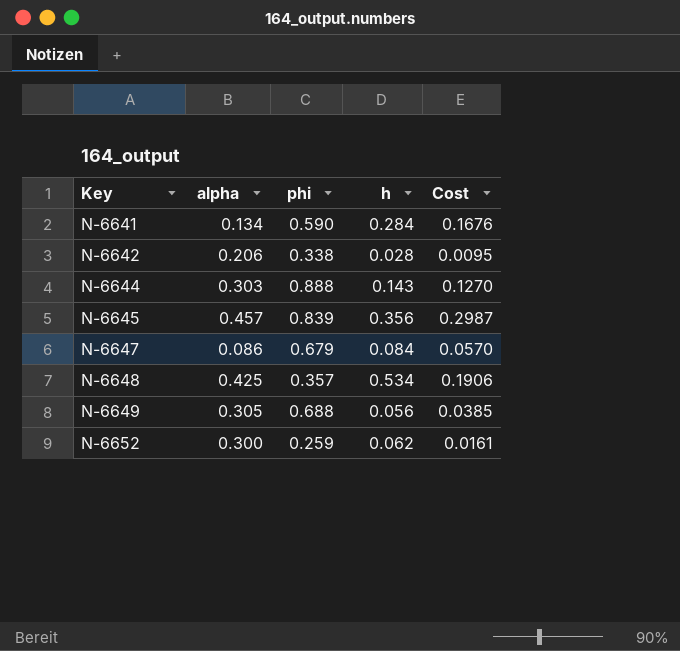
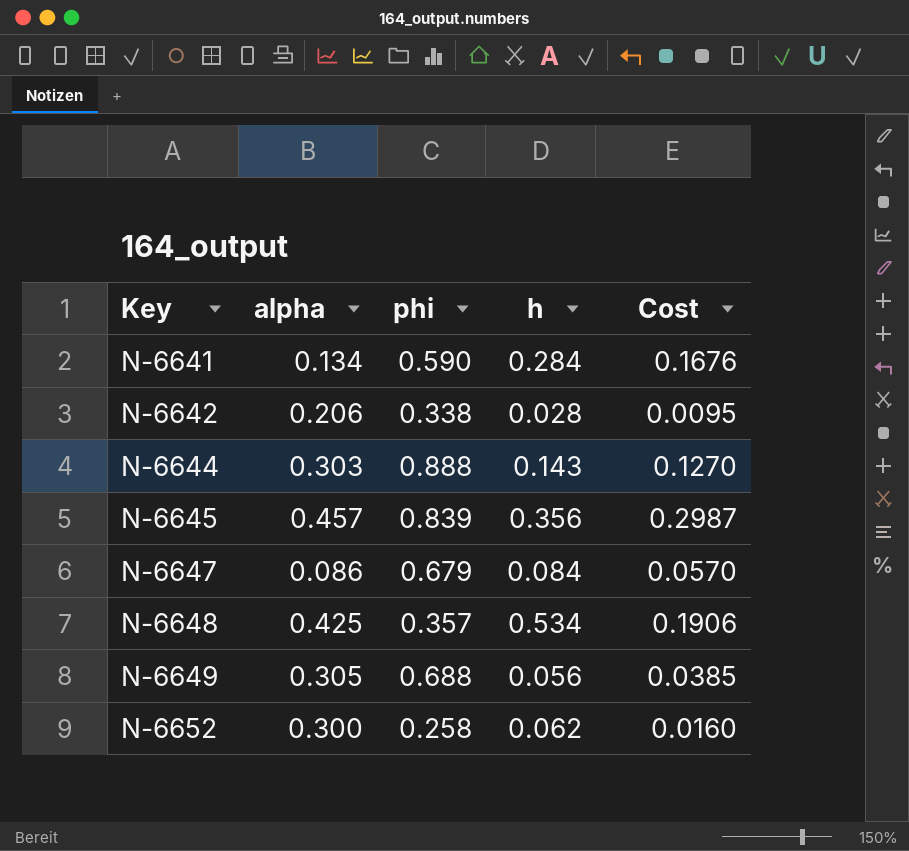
N-6652 | phi: 0.259 -> 0.258
N-6652 | Cost: 0.0161 -> 0.0160

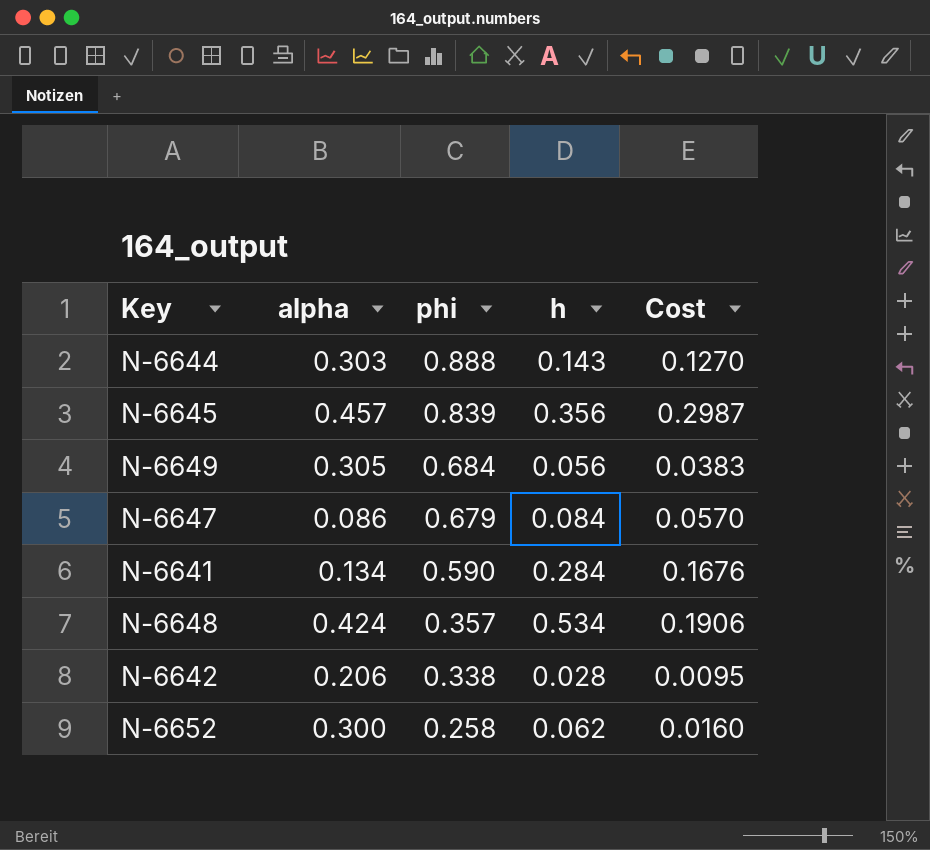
row order: Key ascending -> phi descending
N-6649 | phi: 0.688 -> 0.684
N-6649 | Cost: 0.0385 -> 0.0383
N-6648 | alpha: 0.425 -> 0.424

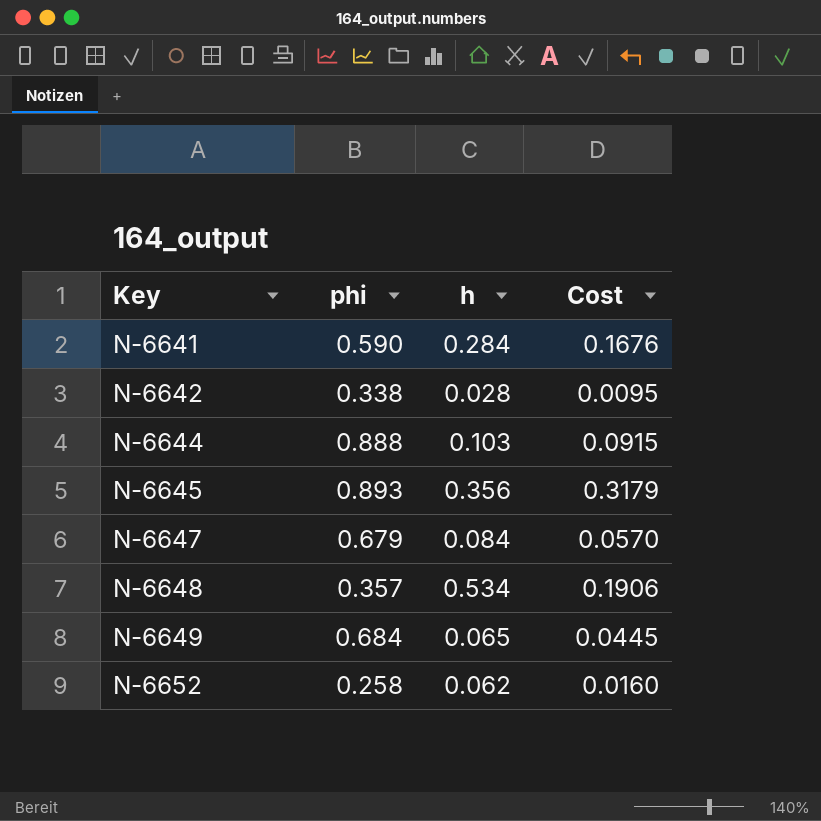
row order: phi descending -> Key ascending
column alpha | position: 2 -> none
N-6644 | h: 0.143 -> 0.103
N-6644 | Cost: 0.1270 -> 0.0915
N-6645 | phi: 0.839 -> 0.893
N-6645 | Cost: 0.2987 -> 0.3179
N-6649 | h: 0.056 -> 0.065
N-6649 | Cost: 0.0383 -> 0.0445

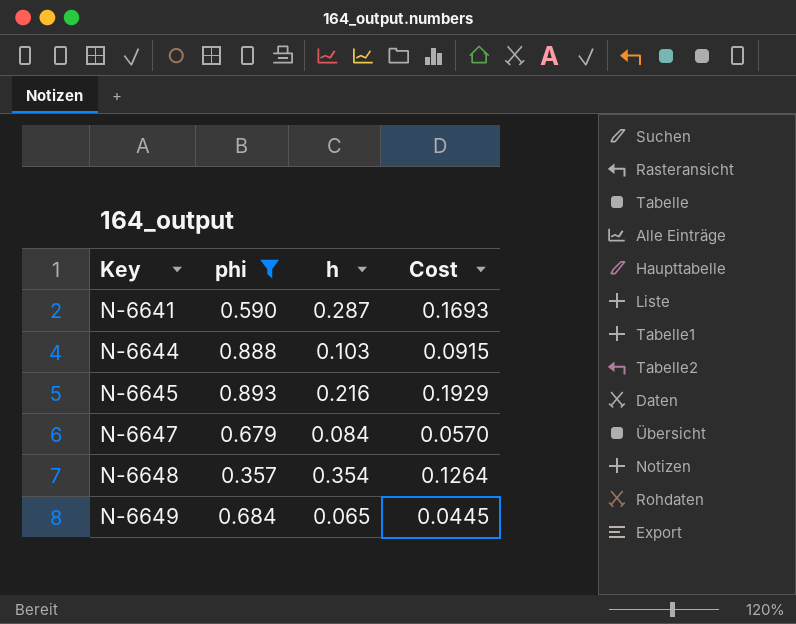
filter: none -> phi >= 0.357
N-6641 | h: 0.284 -> 0.287
N-6641 | Cost: 0.1676 -> 0.1693
N-6645 | h: 0.356 -> 0.216
N-6645 | Cost: 0.3179 -> 0.1929
N-6648 | h: 0.534 -> 0.354
N-6648 | Cost: 0.1906 -> 0.1264

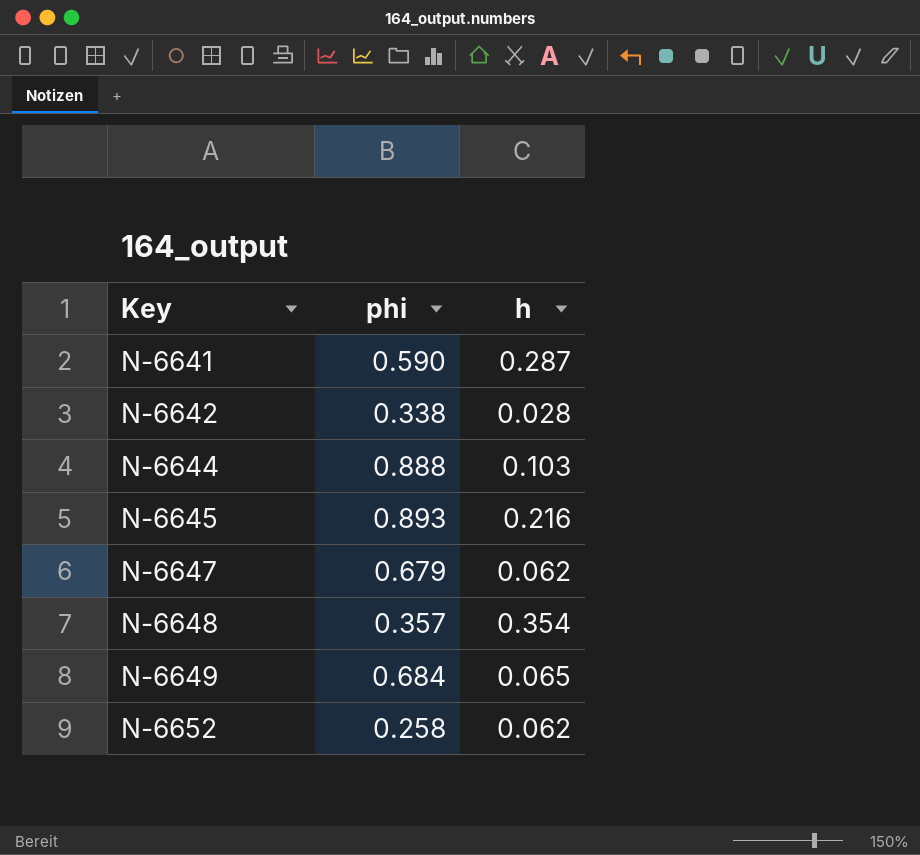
filter: phi >= 0.357 -> none
column Cost | formula: [phi] * [h] -> none
N-6647 | h: 0.084 -> 0.062

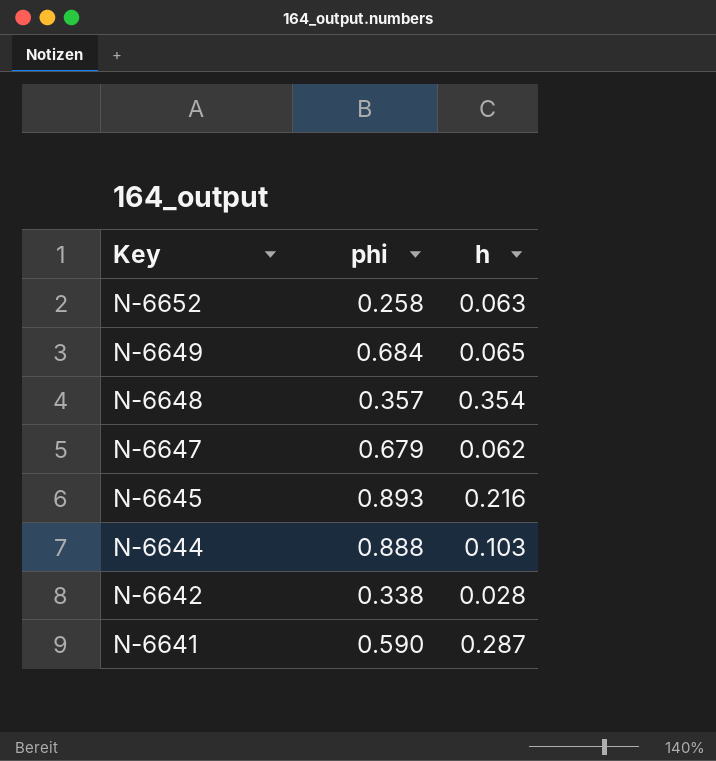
row order: Key ascending -> Key descending
N-6652 | h: 0.062 -> 0.063

